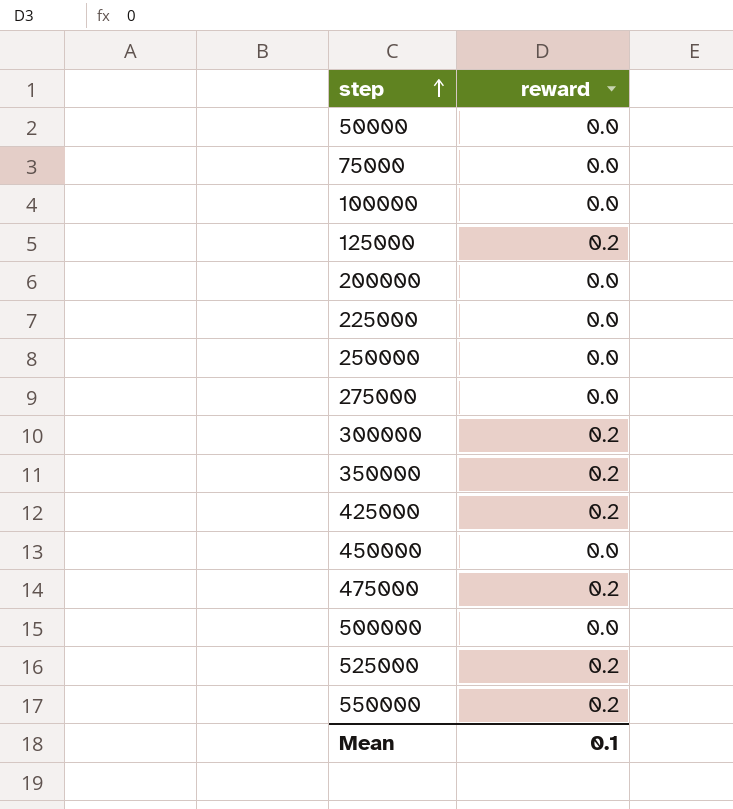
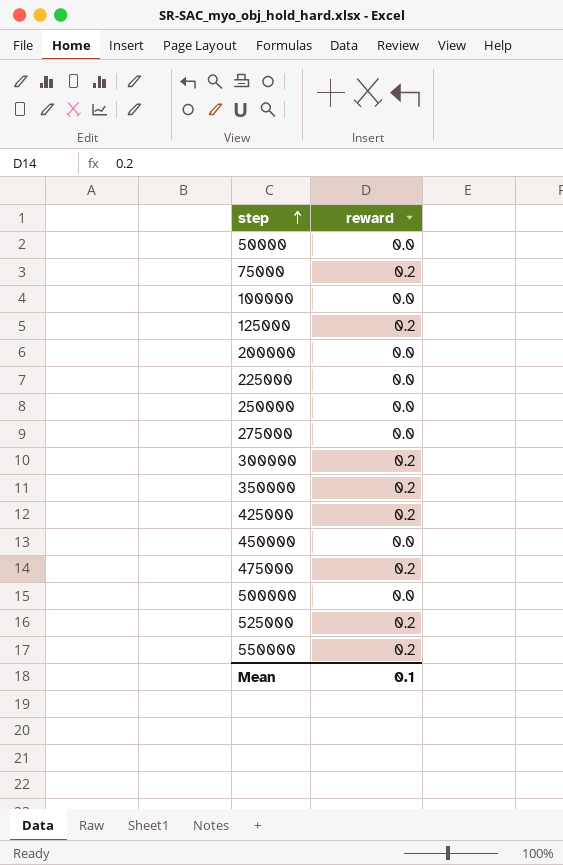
75000 | reward: 0.0 -> 0.2

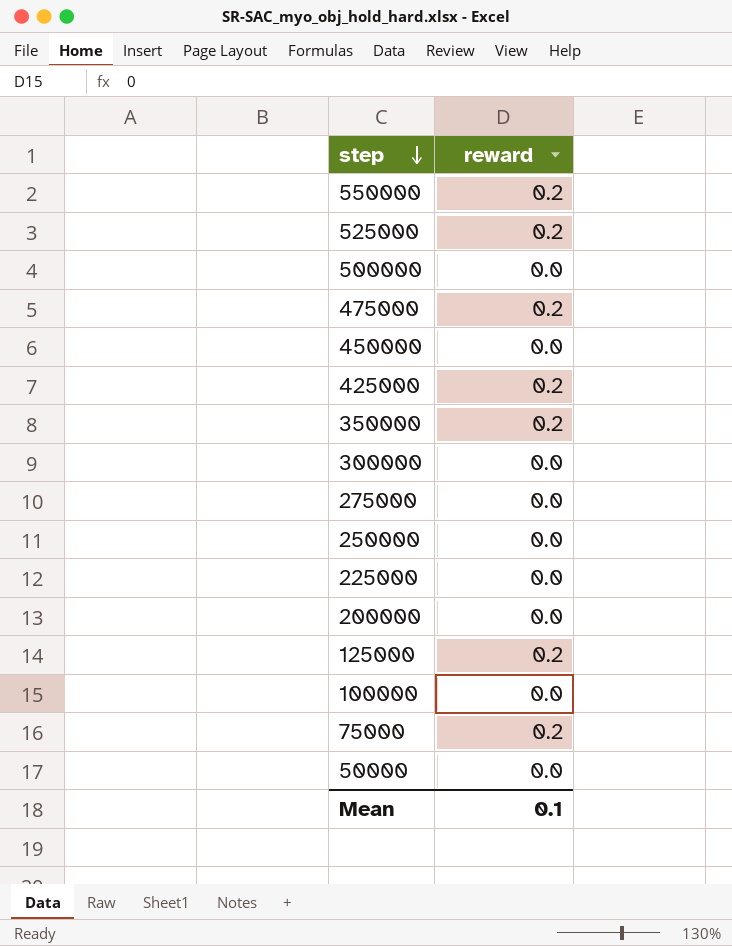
row order: step ascending -> step descending
300000 | reward: 0.2 -> 0.0

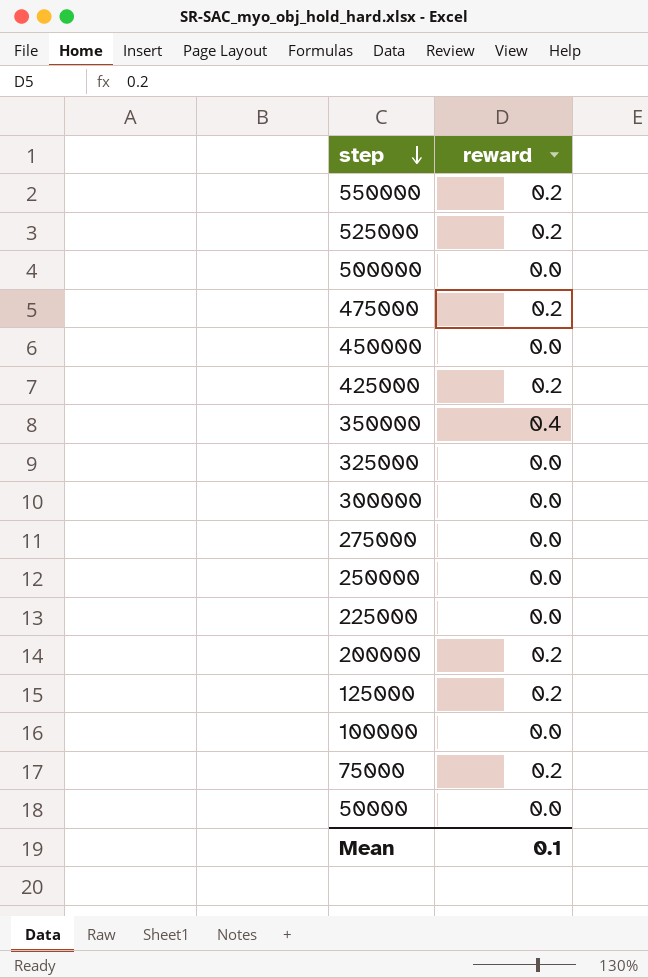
350000 | reward: 0.2 -> 0.4
row 325000: none -> 0.0
200000 | reward: 0.0 -> 0.2

